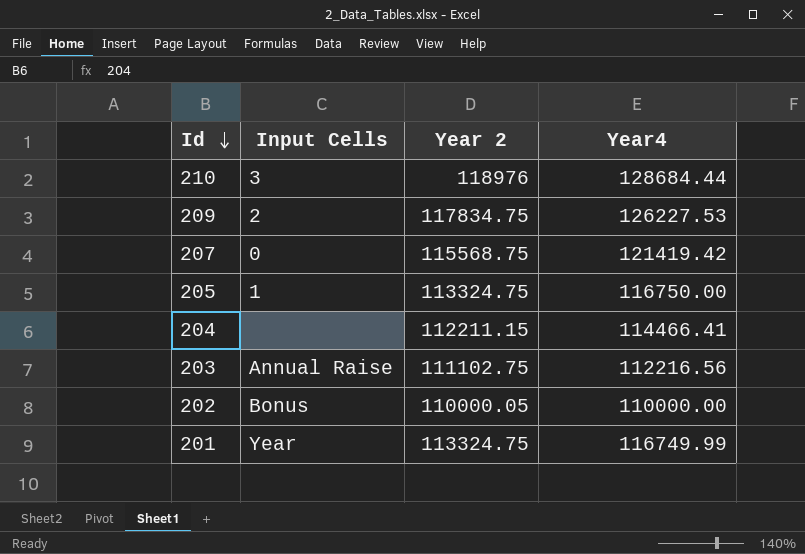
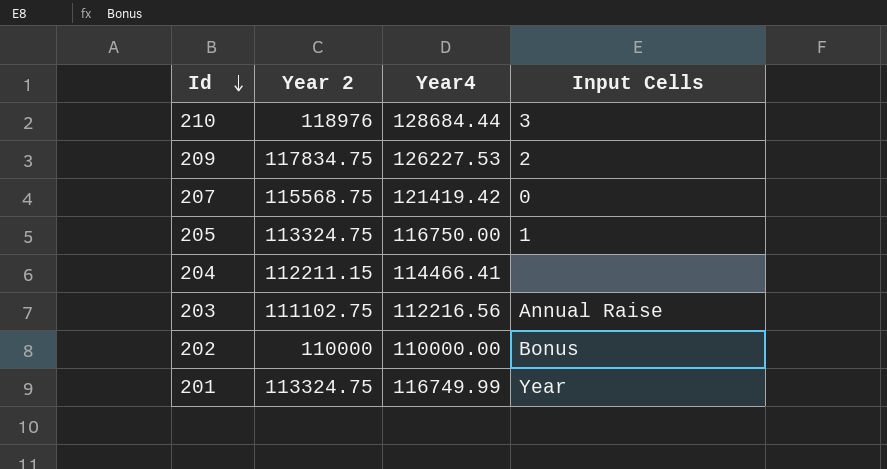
column Input Cells | position: 2 -> 4
202 | Year 2: 110000.05 -> 110000

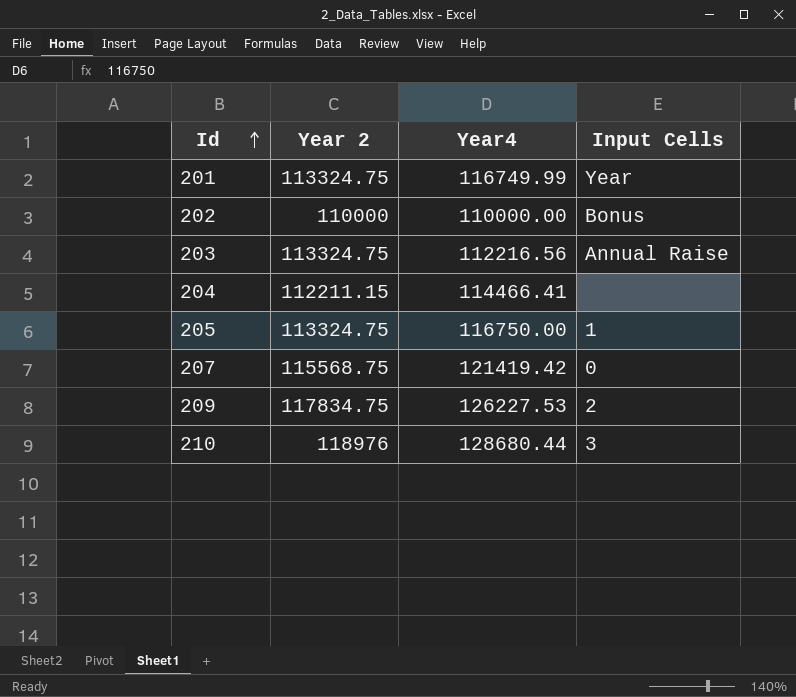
row order: Id descending -> Id ascending
203 | Year 2: 111102.75 -> 113324.75
210 | Year4: 128684.44 -> 128680.44

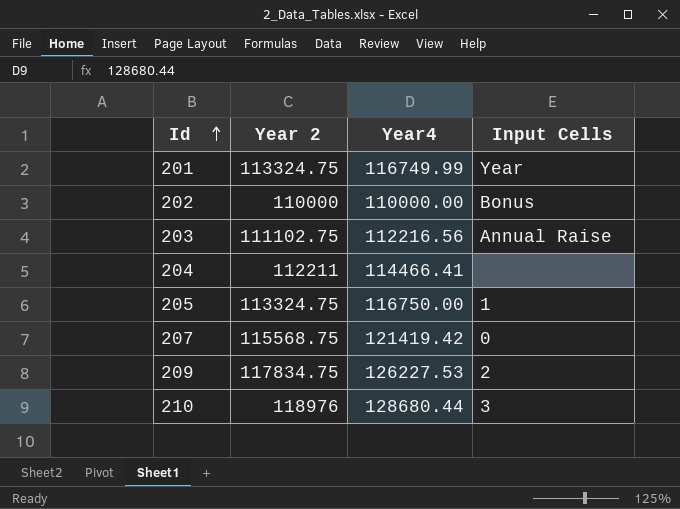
203 | Year 2: 113324.75 -> 111102.75
204 | Year 2: 112211.15 -> 112211

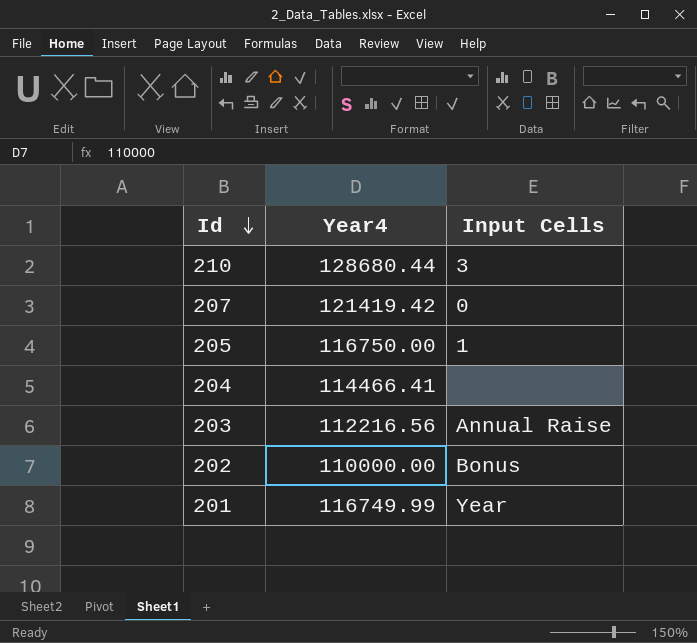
row order: Id ascending -> Id descending
column Year 2 | position: 2 -> none
row 209: 117834.75 | 126227.53 | 2 -> none

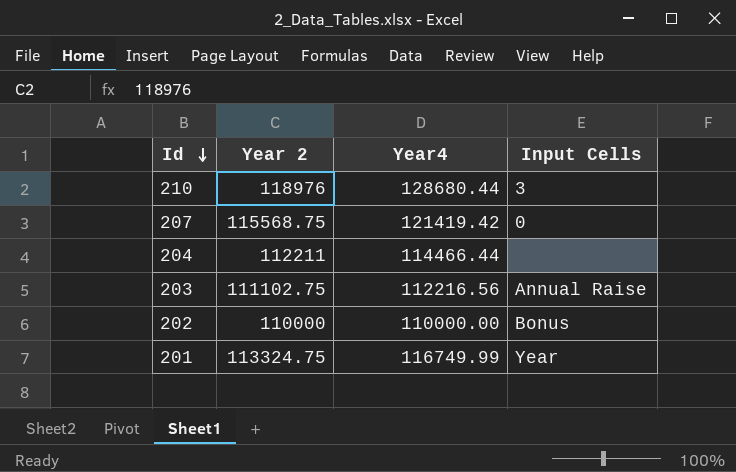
column Year 2 | position: none -> 2
row 205: 116750.00 | 1 -> none
204 | Year4: 114466.41 -> 114466.44

